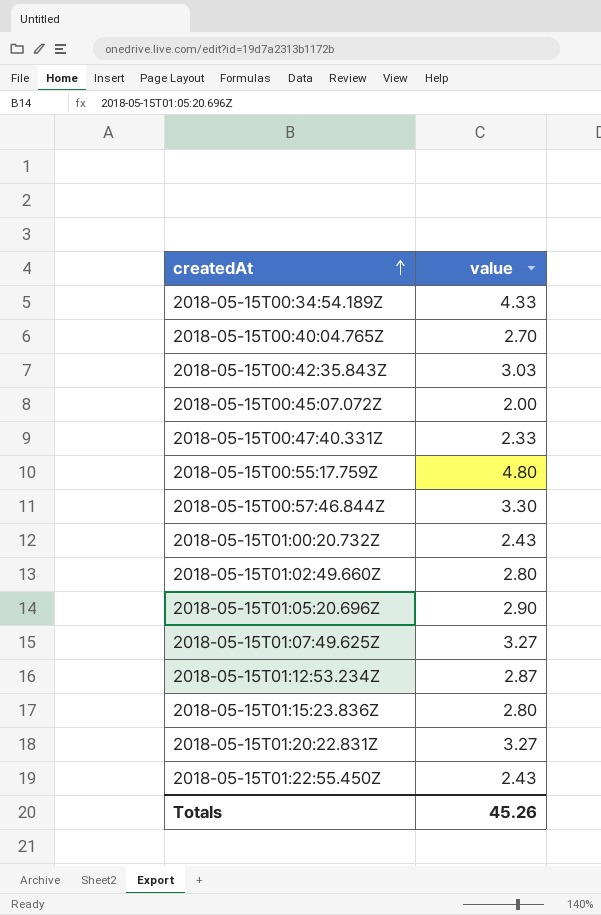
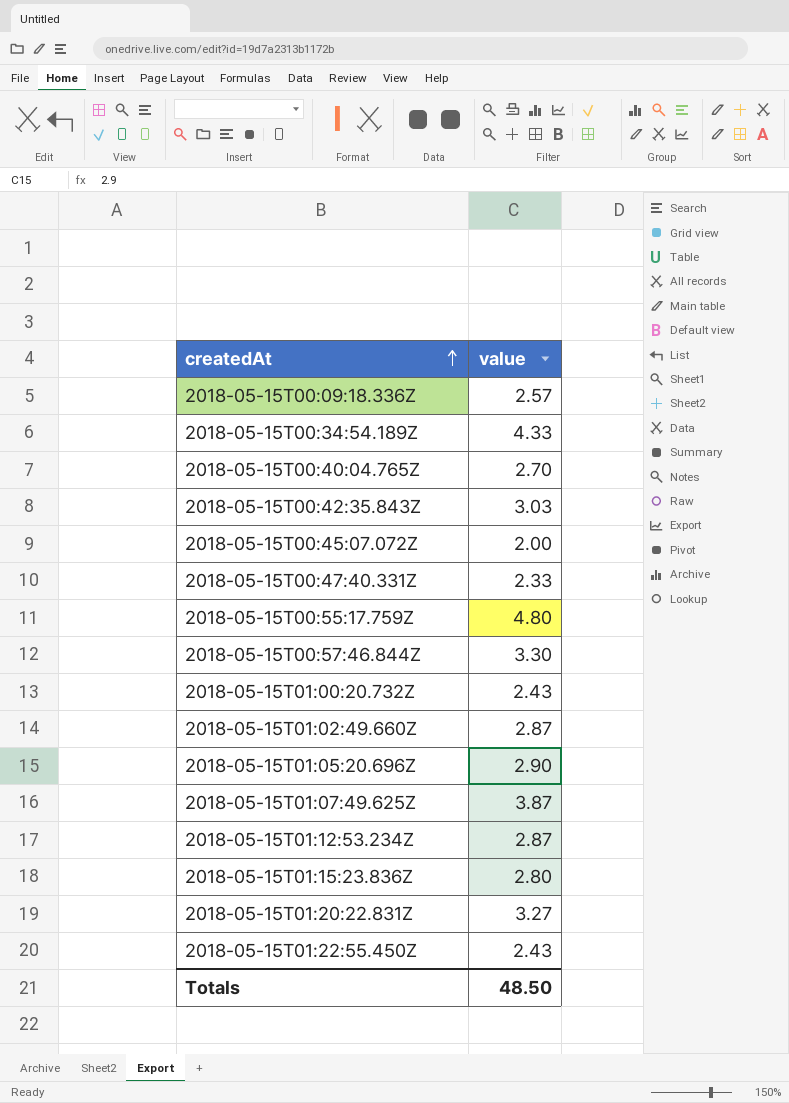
row 2018-05-15T00:09:18.336Z: none -> 2.57
2018-05-15T01:02:49.660Z | value: 2.80 -> 2.87
2018-05-15T01:07:49.625Z | value: 3.27 -> 3.87
Totals | value: 45.26 -> 48.50

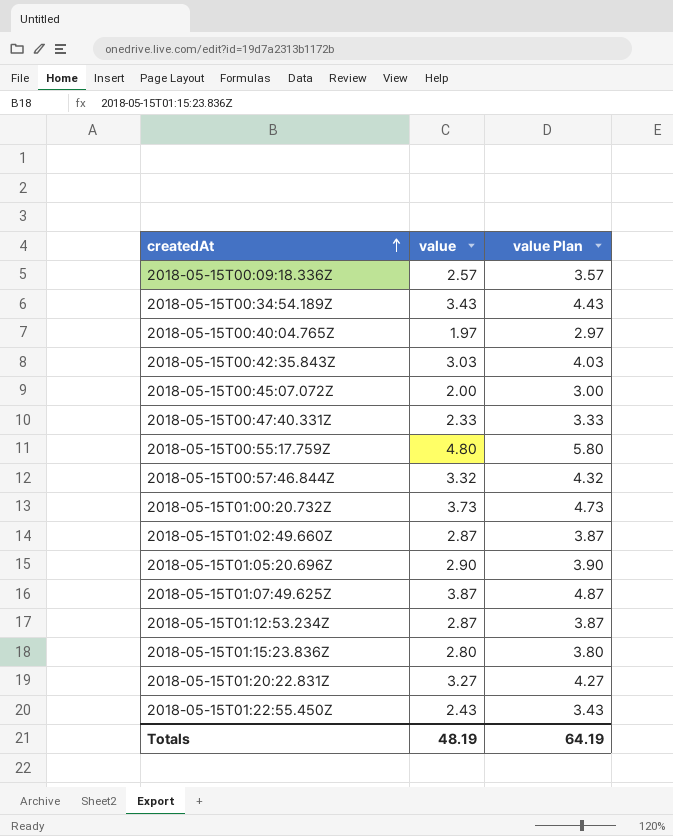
column value Plan | formula: none -> [value] + 1
2018-05-15T00:34:54.189Z | value: 4.33 -> 3.43
2018-05-15T00:40:04.765Z | value: 2.70 -> 1.97
2018-05-15T00:57:46.844Z | value: 3.30 -> 3.32
2018-05-15T01:00:20.732Z | value: 2.43 -> 3.73
Totals | value: 48.50 -> 48.19

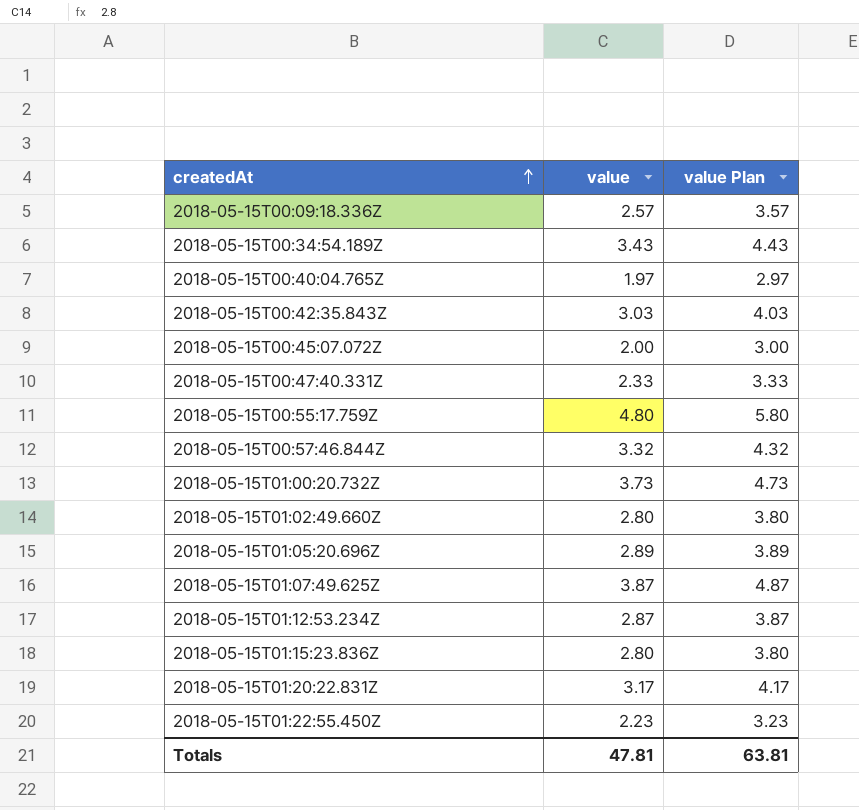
2018-05-15T01:02:49.660Z | value: 2.87 -> 2.80
2018-05-15T01:02:49.660Z | value Plan: 3.87 -> 3.80
2018-05-15T01:05:20.696Z | value: 2.90 -> 2.89
2018-05-15T01:05:20.696Z | value Plan: 3.90 -> 3.89
2018-05-15T01:20:22.831Z | value: 3.27 -> 3.17
2018-05-15T01:20:22.831Z | value Plan: 4.27 -> 4.17
2018-05-15T01:22:55.450Z | value: 2.43 -> 2.23
2018-05-15T01:22:55.450Z | value Plan: 3.43 -> 3.23
Totals | value: 48.19 -> 47.81
Totals | value Plan: 64.19 -> 63.81

